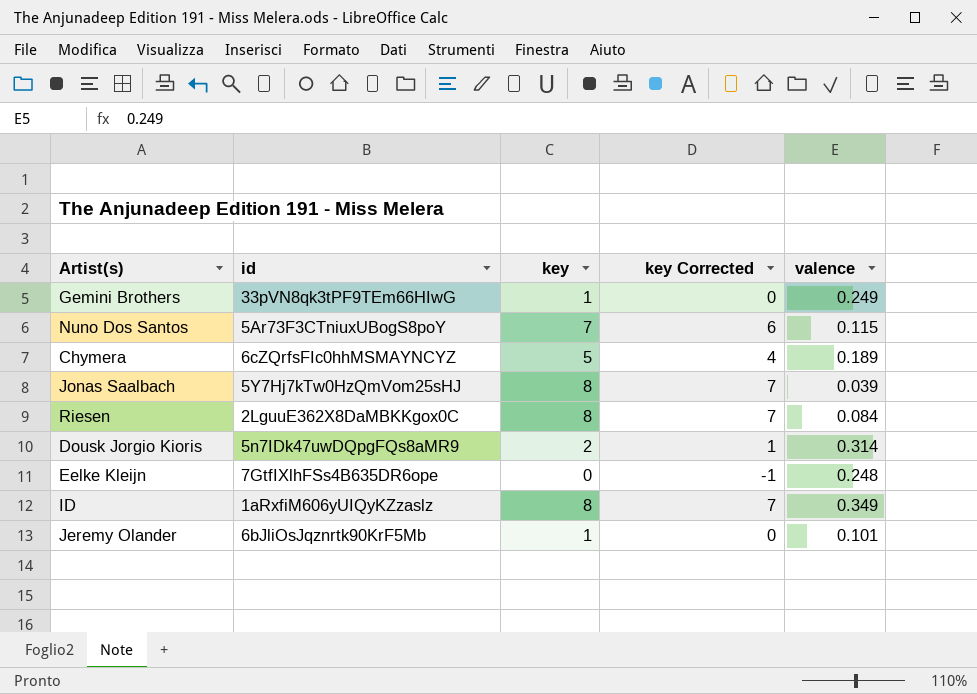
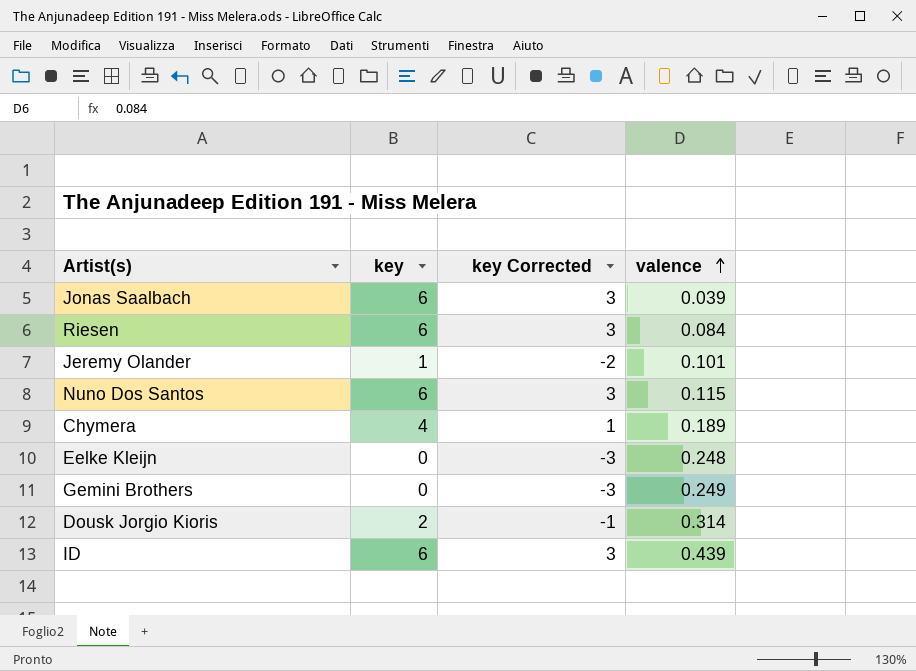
row order: none -> valence ascending
column id | position: 2 -> none
column key Corrected | formula: [key] - 1 -> [key] - 3
Jonas Saalbach | key: 8 -> 6
Riesen | key: 8 -> 6
Nuno Dos Santos | key: 7 -> 6
Chymera | key: 5 -> 4
Gemini Brothers | key: 1 -> 0
ID | key: 8 -> 6
ID | valence: 0.349 -> 0.439

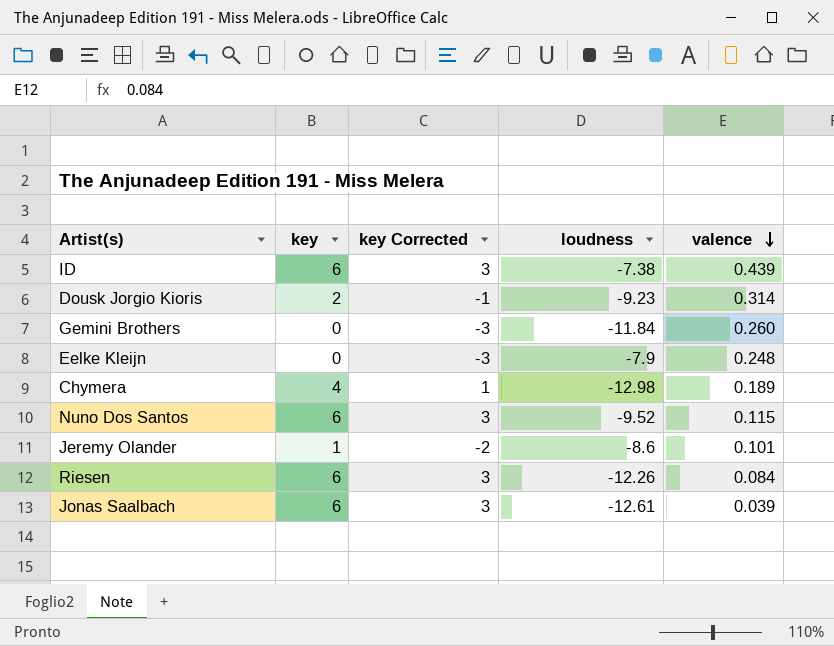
row order: valence ascending -> valence descending
column loudness | position: none -> 4
Gemini Brothers | valence: 0.249 -> 0.260

